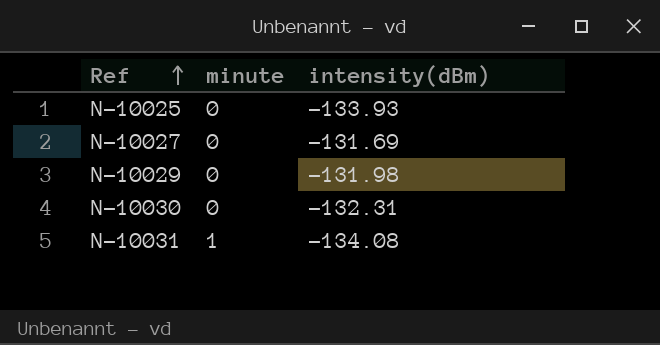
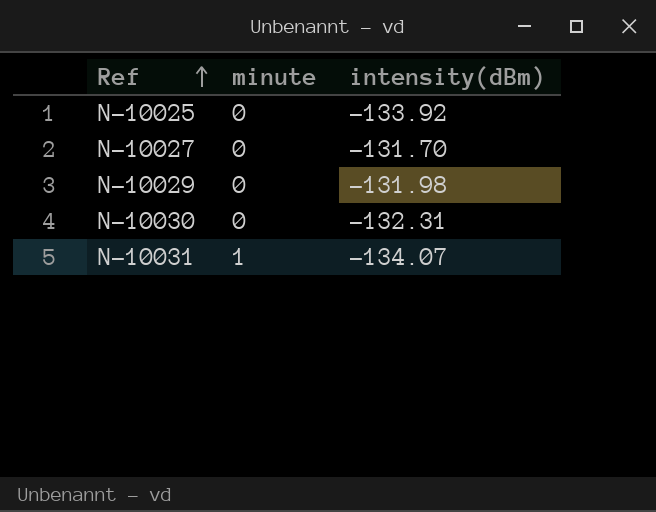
N-10025 | intensity(dBm): -133.93 -> -133.92
N-10027 | intensity(dBm): -131.69 -> -131.70
N-10031 | intensity(dBm): -134.08 -> -134.07

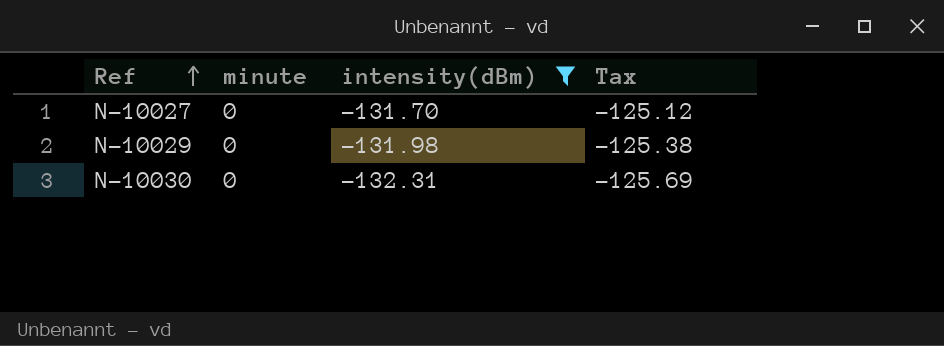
filter: none -> intensity(dBm) >= -132.31
column Tax | formula: none -> [intensity(dBm)] * 0.95

